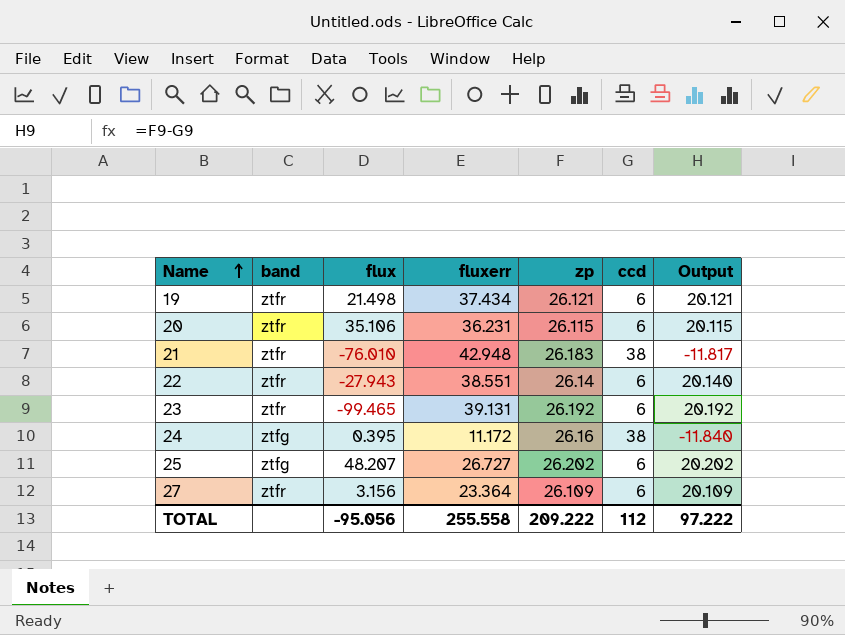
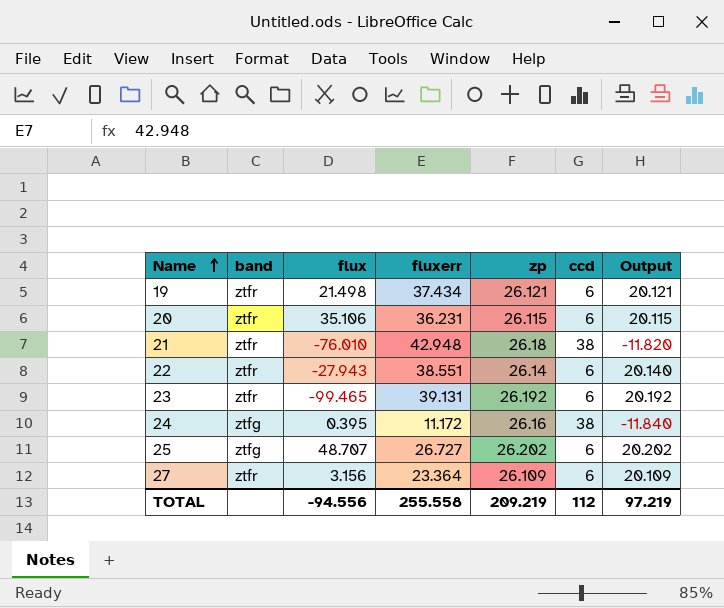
21 | zp: 26.183 -> 26.18
21 | Output: -11.817 -> -11.820
25 | flux: 48.207 -> 48.707
TOTAL | flux: -95.056 -> -94.556
TOTAL | zp: 209.222 -> 209.219
TOTAL | Output: 97.222 -> 97.219

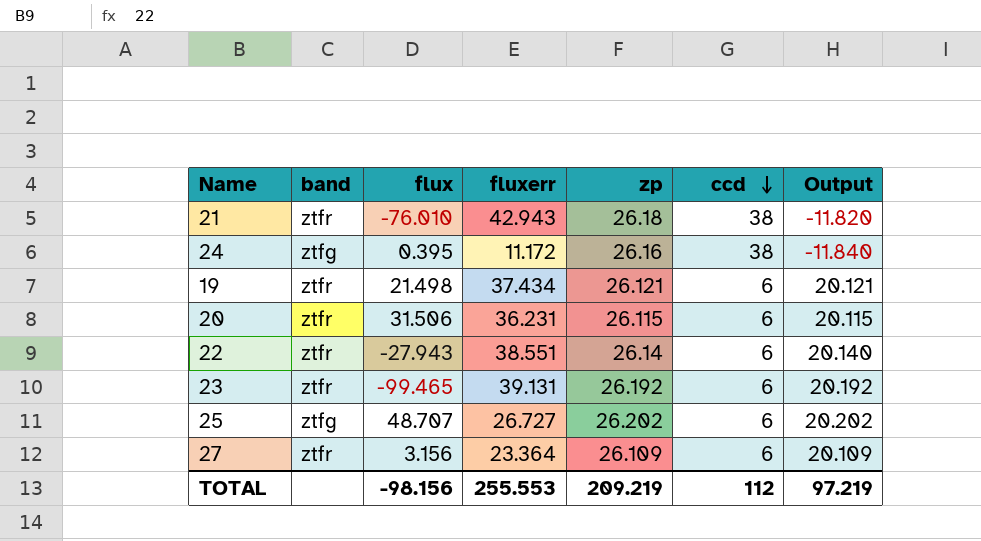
row order: Name ascending -> ccd descending
21 | fluxerr: 42.948 -> 42.943
20 | flux: 35.106 -> 31.506
TOTAL | flux: -94.556 -> -98.156
TOTAL | fluxerr: 255.558 -> 255.553

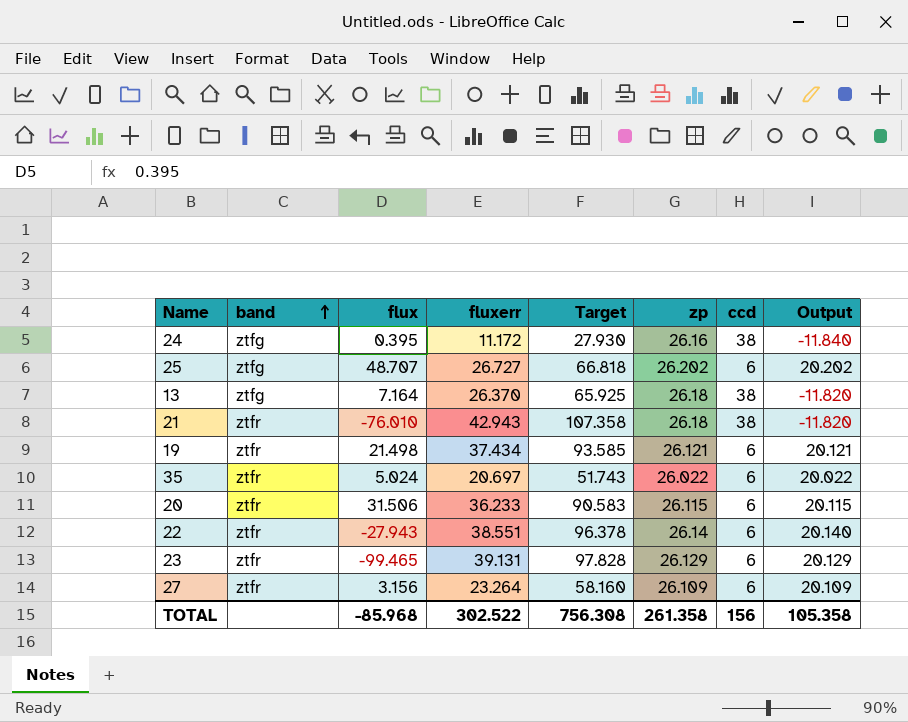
row order: ccd descending -> band ascending
column Target | formula: none -> [fluxerr] * 2.5
row 13: none -> ztfg | 7.164 | 26.370 | 65.925 | 26.18 | 38 | -11.820
row 35: none -> ztfr | 5.024 | 20.697 | 51.743 | 26.022 | 6 | 20.022
20 | fluxerr: 36.231 -> 36.233
23 | zp: 26.192 -> 26.129
23 | Output: 20.192 -> 20.129
27 | fluxerr: 23.364 -> 23.264
TOTAL | flux: -98.156 -> -85.968
TOTAL | fluxerr: 255.553 -> 302.522
TOTAL | zp: 209.219 -> 261.358
TOTAL | ccd: 112 -> 156
TOTAL | Output: 97.219 -> 105.358

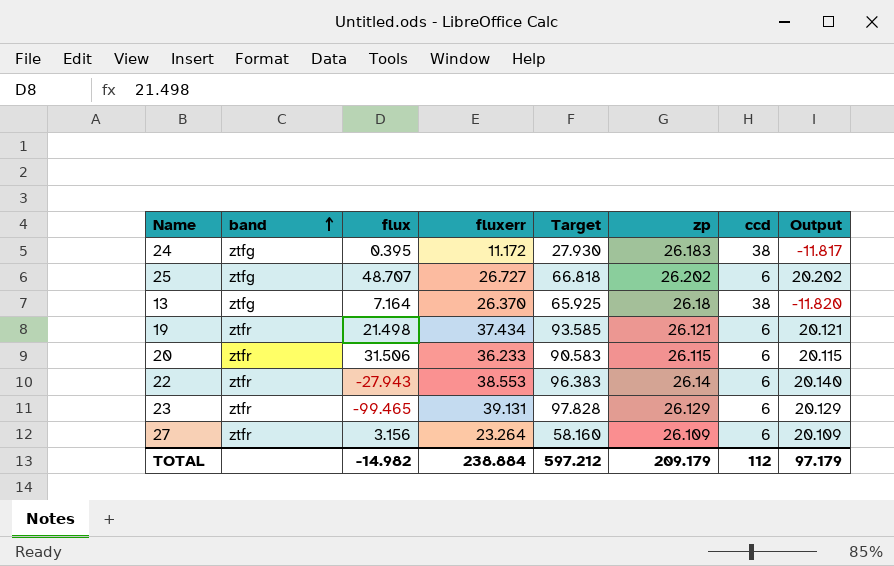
row 21: ztfr | -76.010 | 42.943 | 107.358 | 26.18 | 38 | -11.820 -> none
row 35: ztfr | 5.024 | 20.697 | 51.743 | 26.022 | 6 | 20.022 -> none
24 | zp: 26.16 -> 26.183
24 | Output: -11.840 -> -11.817
22 | fluxerr: 38.551 -> 38.553
22 | Target: 96.378 -> 96.383
TOTAL | flux: -85.968 -> -14.982
TOTAL | fluxerr: 302.522 -> 238.884
TOTAL | Target: 756.308 -> 597.212
TOTAL | zp: 261.358 -> 209.179
TOTAL | ccd: 156 -> 112
TOTAL | Output: 105.358 -> 97.179

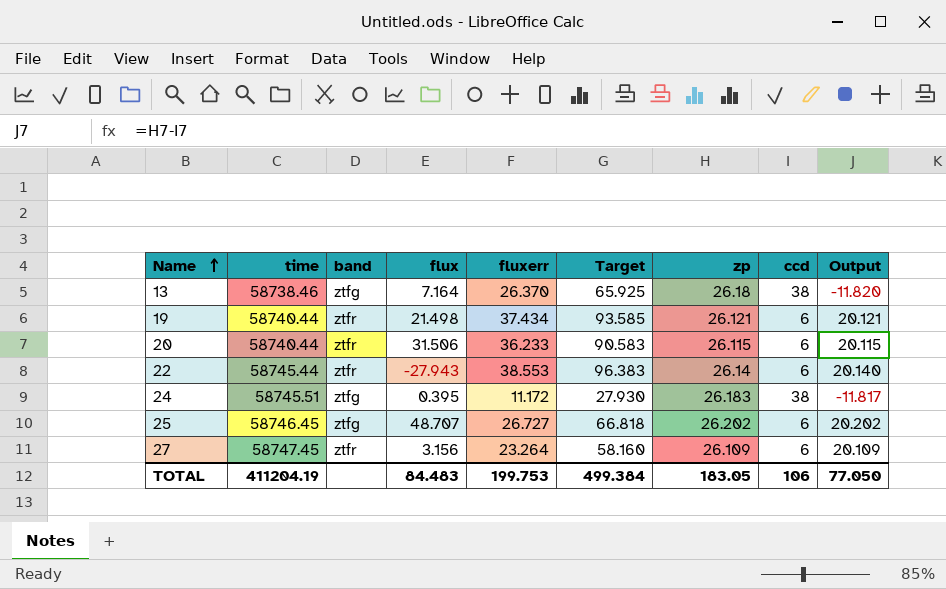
row order: band ascending -> Name ascending
column time | position: none -> 2
row 23: ztfr | -99.465 | 39.131 | 97.828 | 26.129 | 6 | 20.129 -> none
TOTAL | flux: -14.982 -> 84.483
TOTAL | fluxerr: 238.884 -> 199.753
TOTAL | Target: 597.212 -> 499.384
TOTAL | zp: 209.179 -> 183.05
TOTAL | ccd: 112 -> 106
TOTAL | Output: 97.179 -> 77.050

